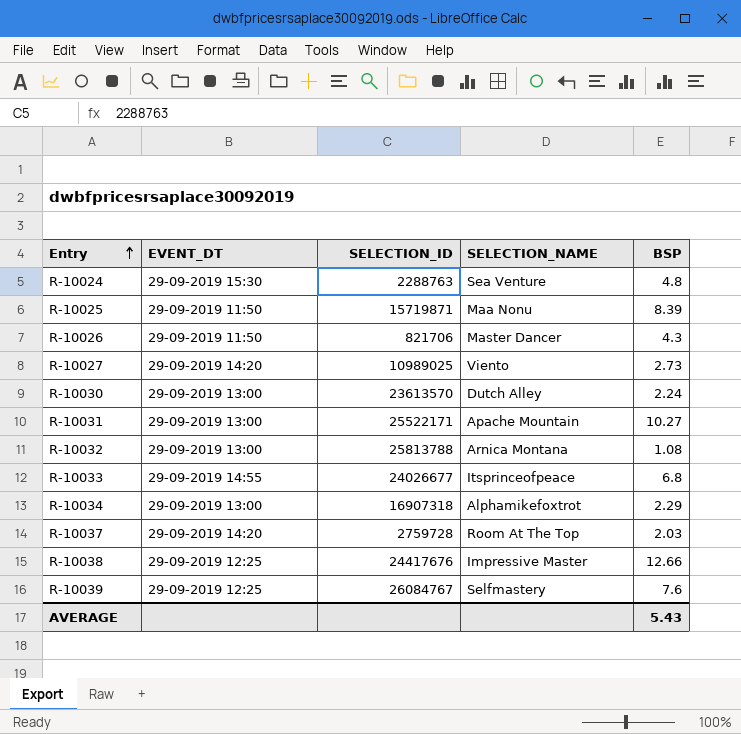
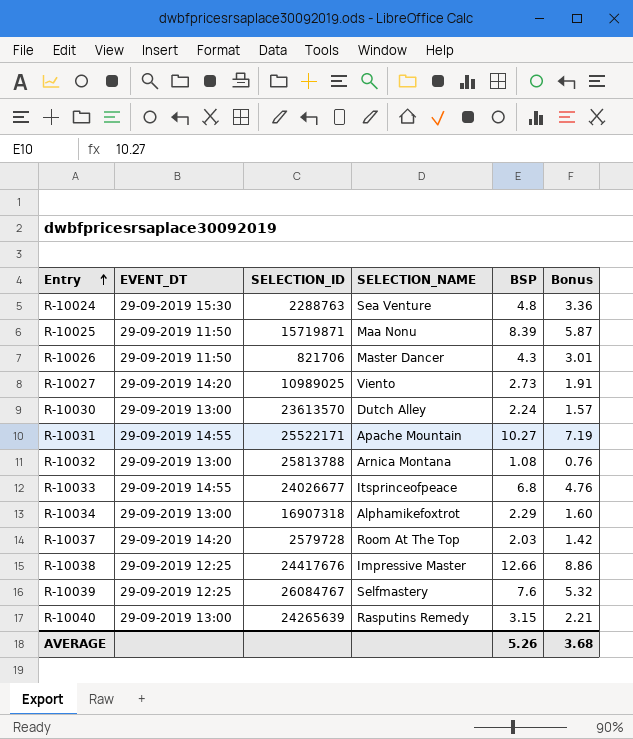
column Bonus | formula: none -> [BSP] * 0.7
R-10031 | EVENT_DT: 29-09-2019 13:00 -> 29-09-2019 14:55
R-10037 | SELECTION_ID: 2759728 -> 2579728
row R-10040: none -> 29-09-2019 13:00 | 24265639 | Rasputins Remedy | 3.15 | 2.21
AVERAGE | BSP: 5.43 -> 5.26

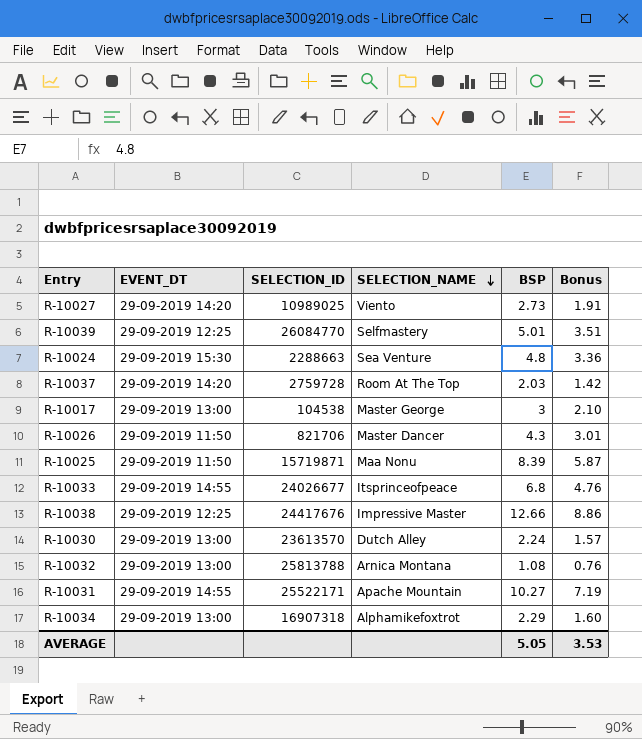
row order: Entry ascending -> SELECTION_NAME descending
row R-10040: 29-09-2019 13:00 | 24265639 | Rasputins Remedy | 3.15 | 2.21 -> none
R-10039 | SELECTION_ID: 26084767 -> 26084770
R-10039 | BSP: 7.6 -> 5.01
R-10039 | Bonus: 5.32 -> 3.51
R-10024 | SELECTION_ID: 2288763 -> 2288663
R-10037 | SELECTION_ID: 2579728 -> 2759728
row R-10017: none -> 29-09-2019 13:00 | 104538 | Master George | 3 | 2.10
AVERAGE | BSP: 5.26 -> 5.05
AVERAGE | Bonus: 3.68 -> 3.53

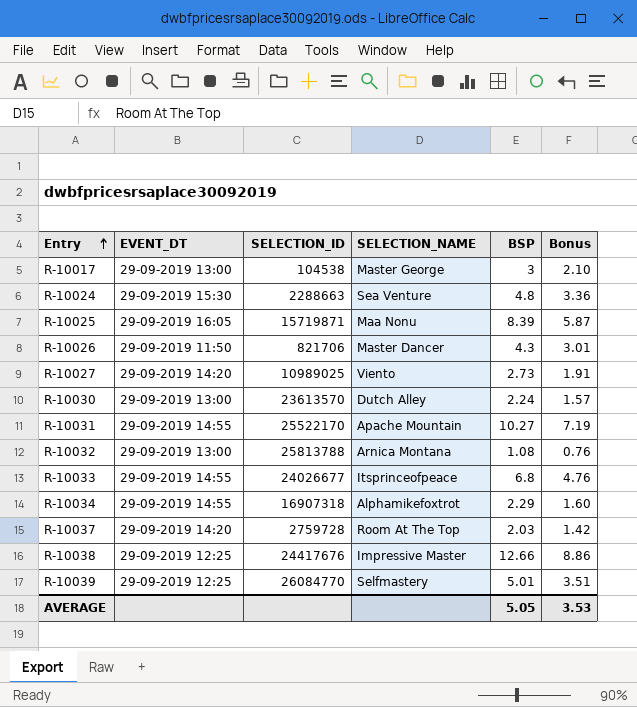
row order: SELECTION_NAME descending -> Entry ascending
R-10025 | EVENT_DT: 29-09-2019 11:50 -> 29-09-2019 16:05
R-10031 | SELECTION_ID: 25522171 -> 25522170
R-10034 | EVENT_DT: 29-09-2019 13:00 -> 29-09-2019 14:55

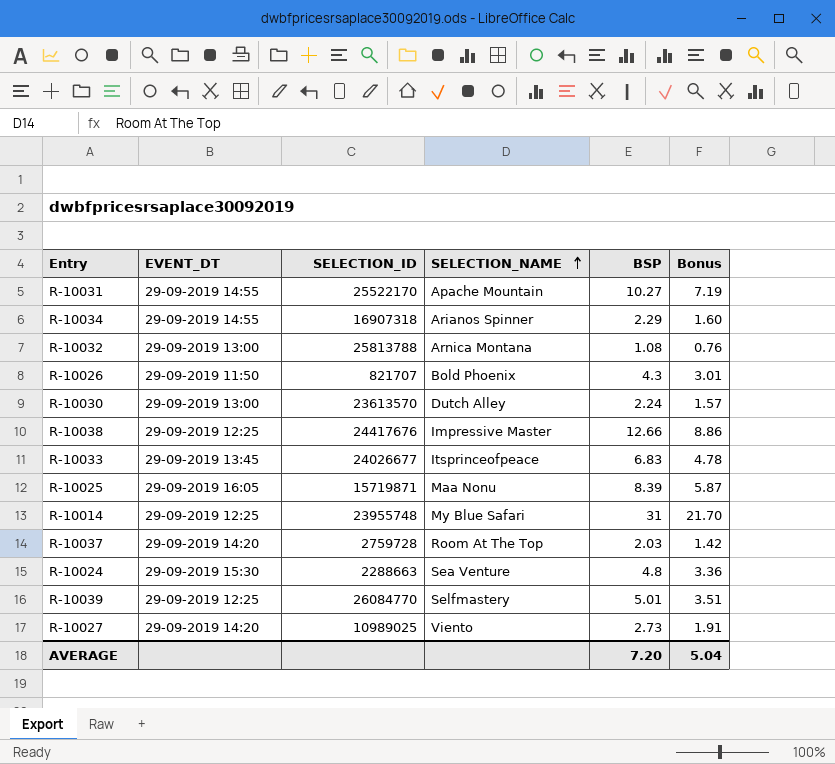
row order: Entry ascending -> SELECTION_NAME ascending
row R-10017: 29-09-2019 13:00 | 104538 | Master George | 3 | 2.10 -> none
R-10034 | SELECTION_NAME: Alphamikefoxtrot -> Arianos Spinner
R-10026 | SELECTION_ID: 821706 -> 821707
R-10026 | SELECTION_NAME: Master Dancer -> Bold Phoenix
R-10033 | EVENT_DT: 29-09-2019 14:55 -> 29-09-2019 13:45
R-10033 | BSP: 6.8 -> 6.83
R-10033 | Bonus: 4.76 -> 4.78
row R-10014: none -> 29-09-2019 12:25 | 23955748 | My Blue Safari | 31 | 21.70
AVERAGE | BSP: 5.05 -> 7.20
AVERAGE | Bonus: 3.53 -> 5.04

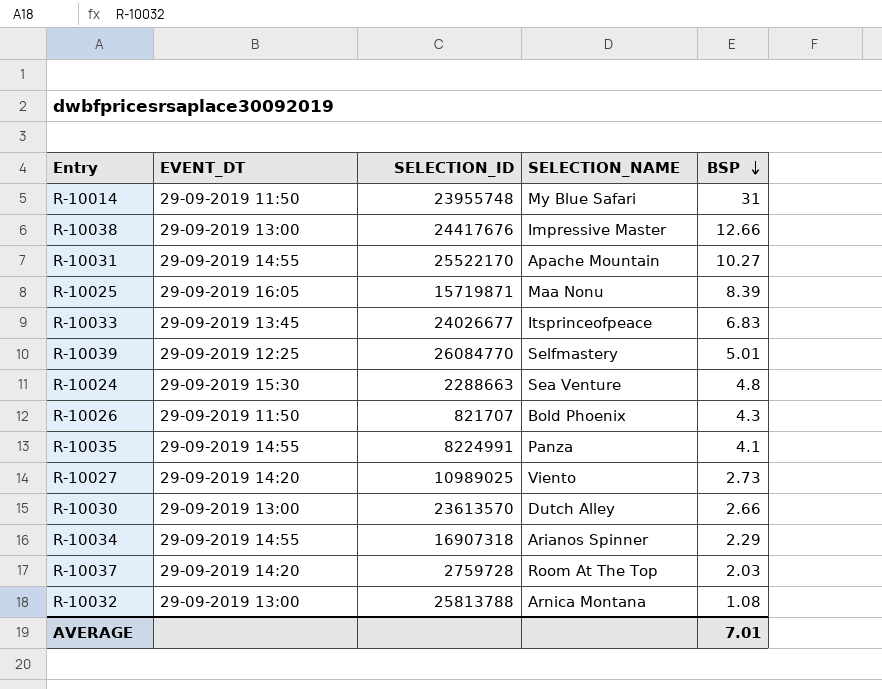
row order: SELECTION_NAME ascending -> BSP descending
column Bonus | formula: [BSP] * 0.7 -> none
R-10014 | EVENT_DT: 29-09-2019 12:25 -> 29-09-2019 11:50
R-10038 | EVENT_DT: 29-09-2019 12:25 -> 29-09-2019 13:00
row R-10035: none -> 29-09-2019 14:55 | 8224991 | Panza | 4.1
R-10030 | BSP: 2.24 -> 2.66
AVERAGE | BSP: 7.20 -> 7.01

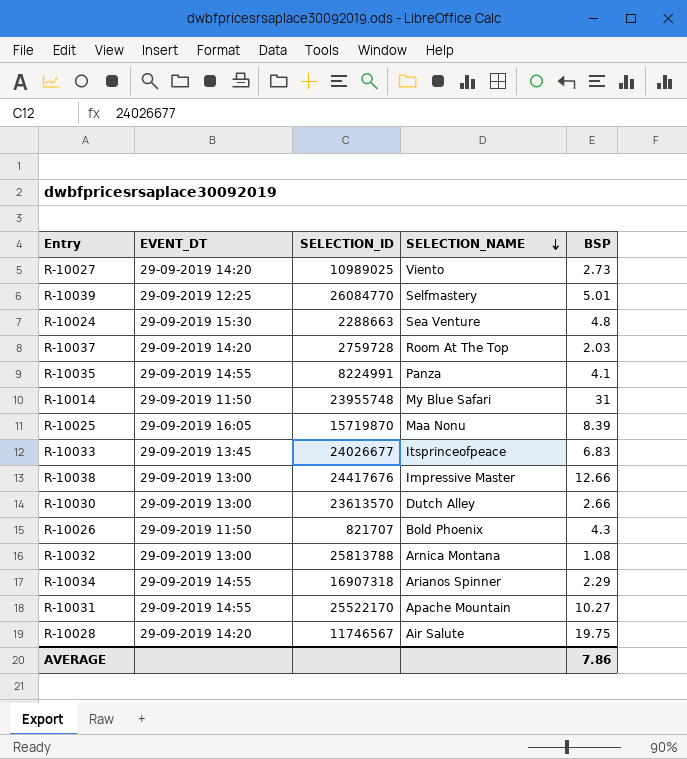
row order: BSP descending -> SELECTION_NAME descending
R-10025 | SELECTION_ID: 15719871 -> 15719870
row R-10028: none -> 29-09-2019 14:20 | 11746567 | Air Salute | 19.75
AVERAGE | BSP: 7.01 -> 7.86

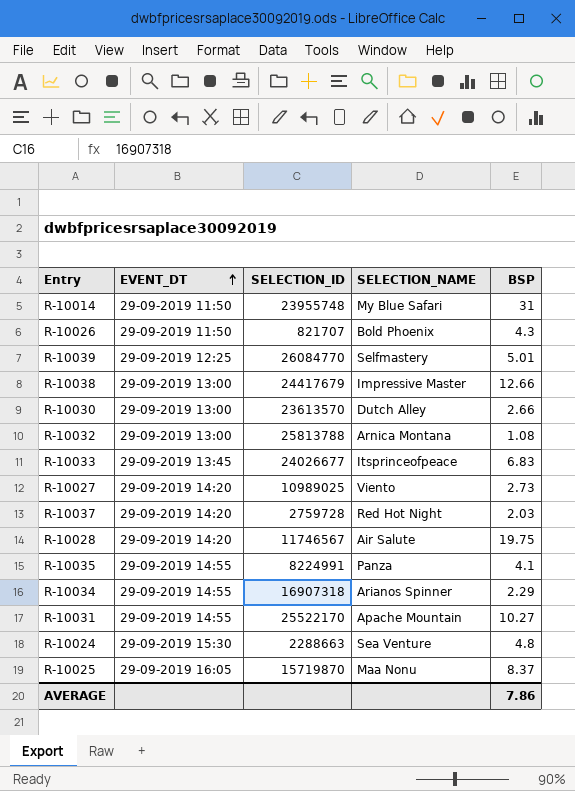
row order: SELECTION_NAME descending -> EVENT_DT ascending
R-10038 | SELECTION_ID: 24417676 -> 24417679
R-10037 | SELECTION_NAME: Room At The Top -> Red Hot Night
R-10025 | BSP: 8.39 -> 8.37

